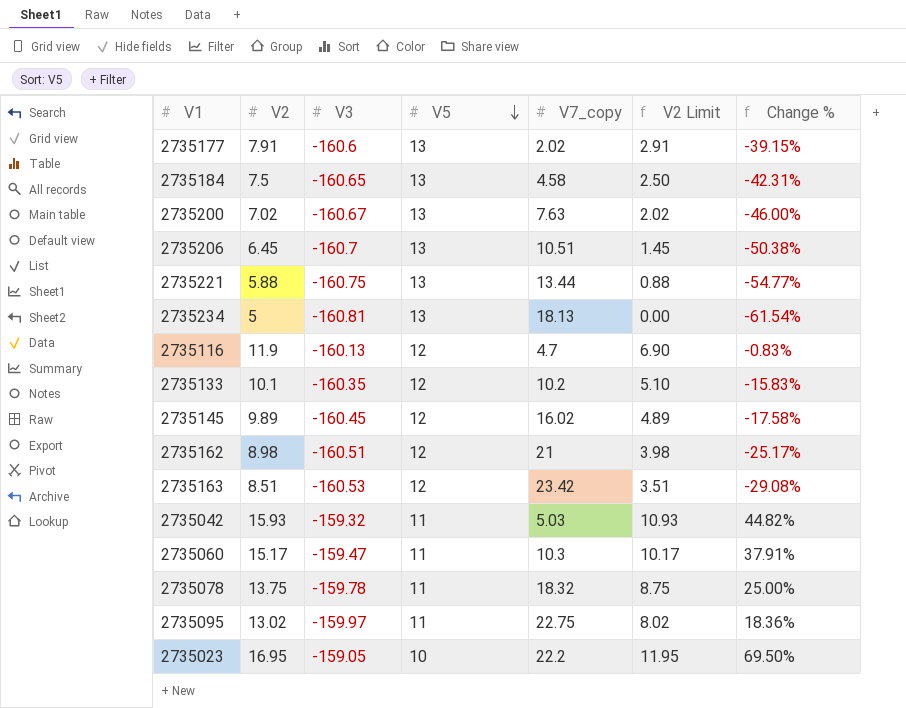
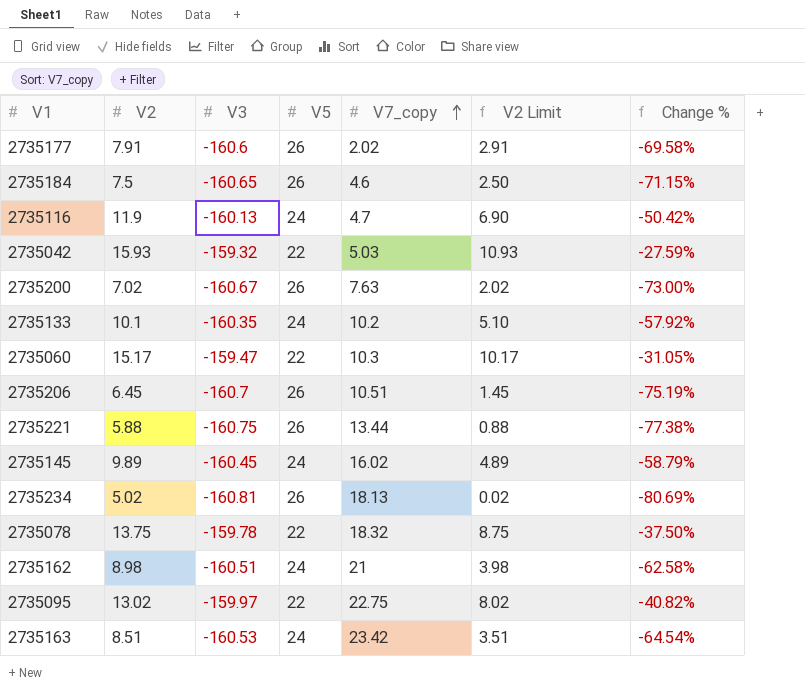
row order: V5 descending -> V7_copy ascending
row 2735023: 16.95 | -159.05 | 10 | 22.2 | 11.95 | 69.50% -> none
2735177 | V5: 13 -> 26
2735177 | Change %: -39.15% -> -69.58%
2735184 | V5: 13 -> 26
2735184 | V7_copy: 4.58 -> 4.6
2735184 | Change %: -42.31% -> -71.15%
2735116 | V5: 12 -> 24
2735116 | Change %: -0.83% -> -50.42%
2735042 | V5: 11 -> 22
2735042 | Change %: 44.82% -> -27.59%
2735200 | V5: 13 -> 26
2735200 | Change %: -46.00% -> -73.00%
2735133 | V5: 12 -> 24
2735133 | Change %: -15.83% -> -57.92%
2735060 | V5: 11 -> 22
2735060 | Change %: 37.91% -> -31.05%
2735206 | V5: 13 -> 26
2735206 | Change %: -50.38% -> -75.19%
2735221 | V5: 13 -> 26
2735221 | Change %: -54.77% -> -77.38%
2735145 | V5: 12 -> 24
2735145 | Change %: -17.58% -> -58.79%
2735234 | V2: 5 -> 5.02
2735234 | V5: 13 -> 26
2735234 | V2 Limit: 0.00 -> 0.02
2735234 | Change %: -61.54% -> -80.69%
2735078 | V5: 11 -> 22
2735078 | Change %: 25.00% -> -37.50%
2735162 | V5: 12 -> 24
2735162 | Change %: -25.17% -> -62.58%
2735095 | V5: 11 -> 22
2735095 | Change %: 18.36% -> -40.82%
2735163 | V5: 12 -> 24
2735163 | Change %: -29.08% -> -64.54%

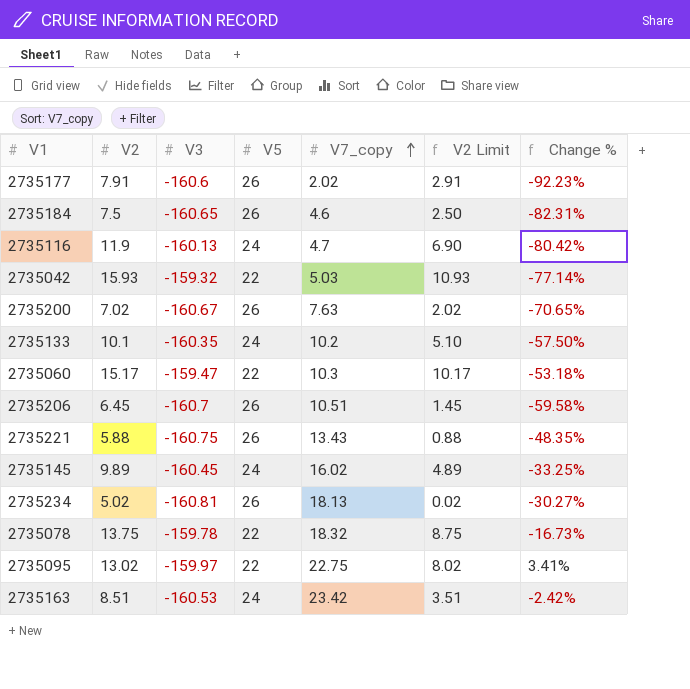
column Change % | formula: ([V2] - [V5]) / [V5] -> ([V7_copy] - [V5]) / [V5]
row 2735162: 8.98 | -160.51 | 24 | 21 | 3.98 | -62.58% -> none
2735221 | V7_copy: 13.44 -> 13.43

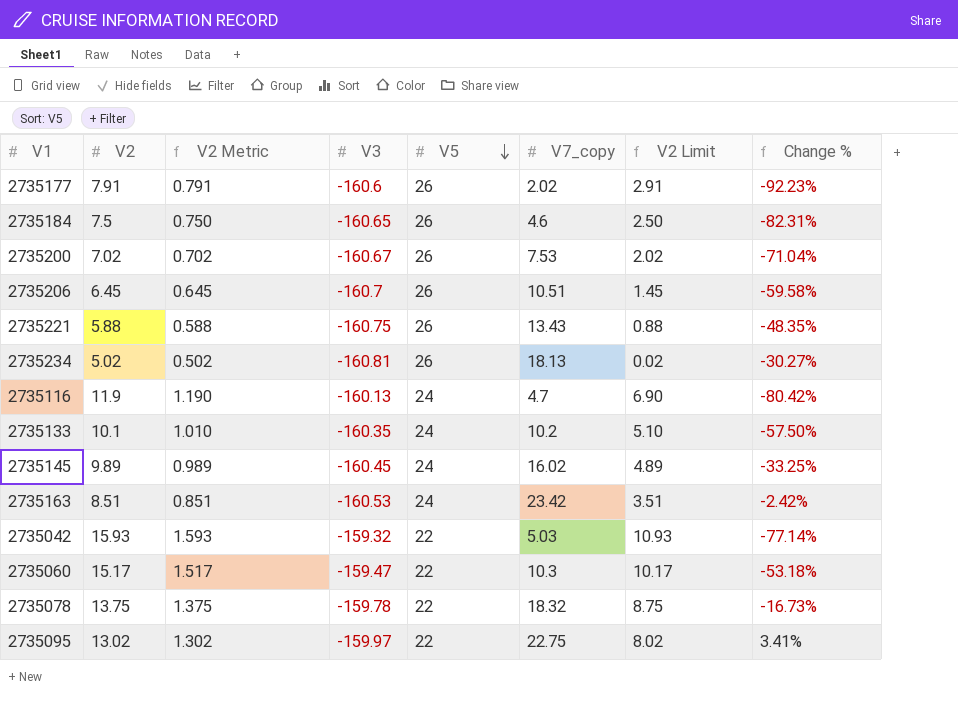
row order: V7_copy ascending -> V5 descending
column V2 Metric | formula: none -> [V2] * 0.1
2735200 | V7_copy: 7.63 -> 7.53
2735200 | Change %: -70.65% -> -71.04%

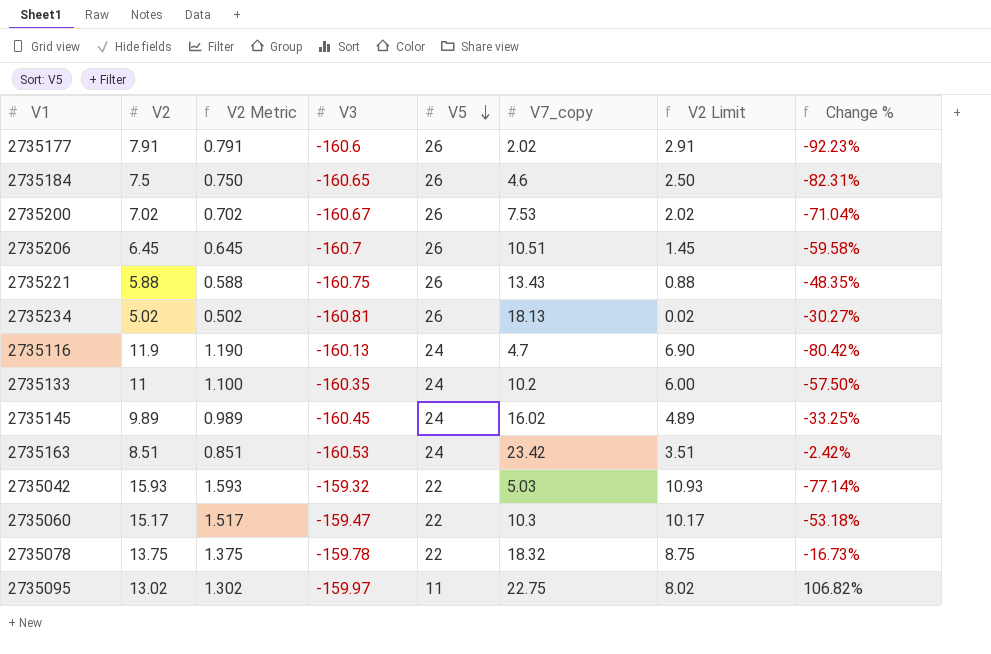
2735133 | V2: 10.1 -> 11
2735133 | V2 Metric: 1.010 -> 1.100
2735133 | V2 Limit: 5.10 -> 6.00
2735095 | V5: 22 -> 11
2735095 | Change %: 3.41% -> 106.82%

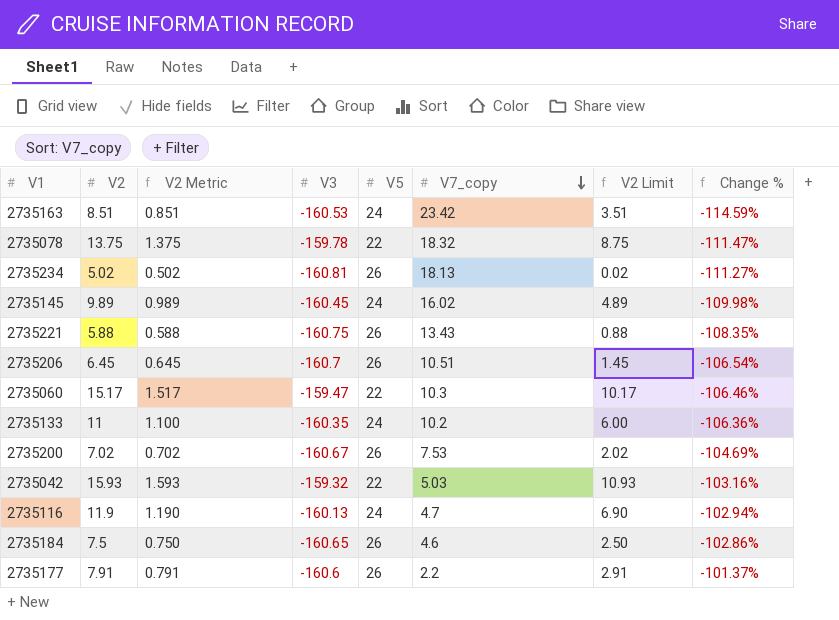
row order: V5 descending -> V7_copy descending
column Change % | formula: ([V7_copy] - [V5]) / [V5] -> ([V7_copy] - [V3]) / [V3]
row 2735095: 13.02 | 1.302 | -159.97 | 11 | 22.75 | 8.02 | 106.82% -> none
2735177 | V7_copy: 2.02 -> 2.2

